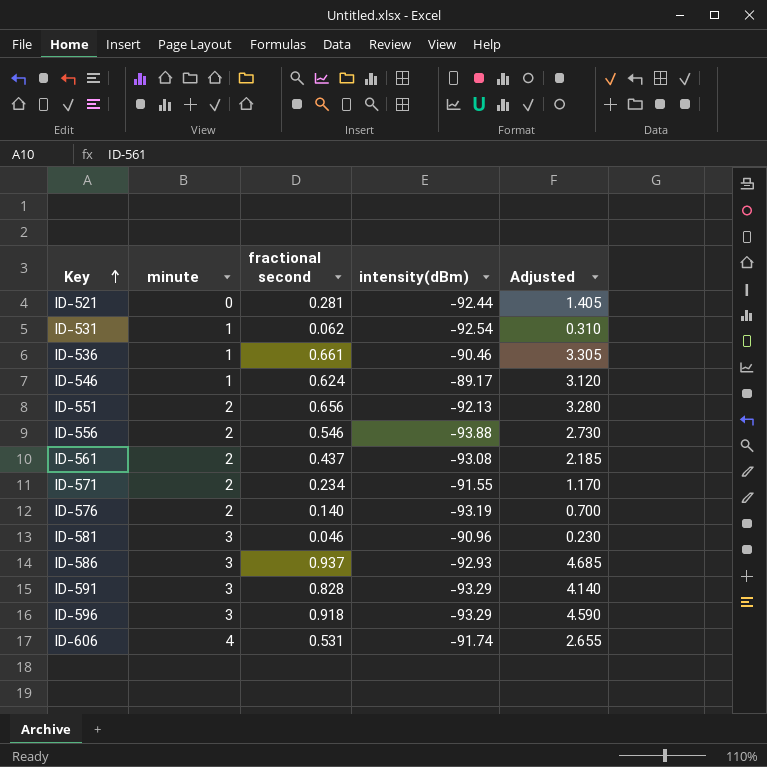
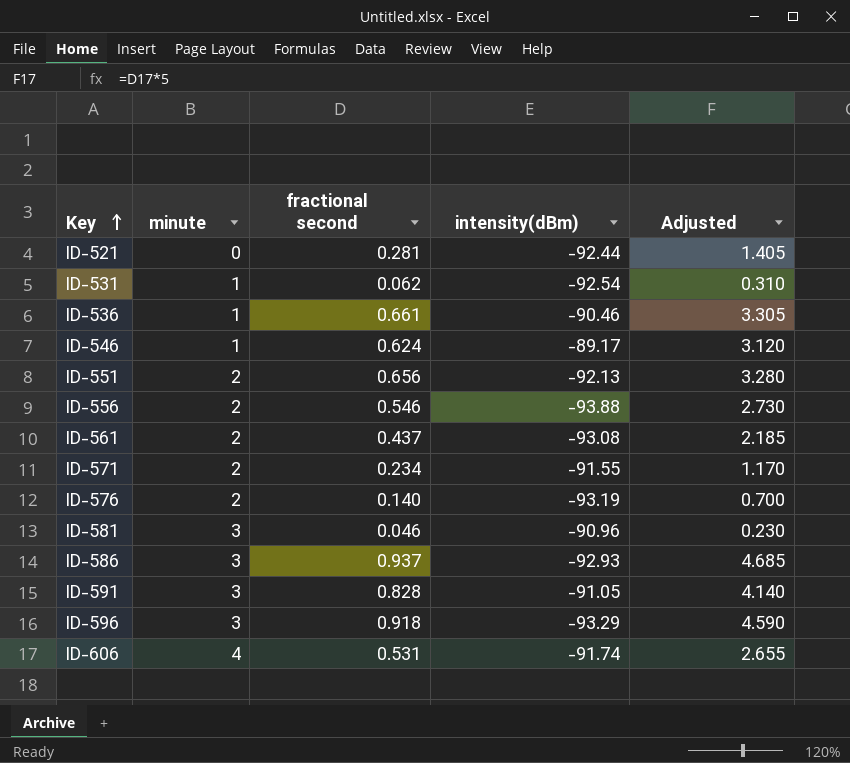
ID-591 | intensity(dBm): -93.29 -> -91.05

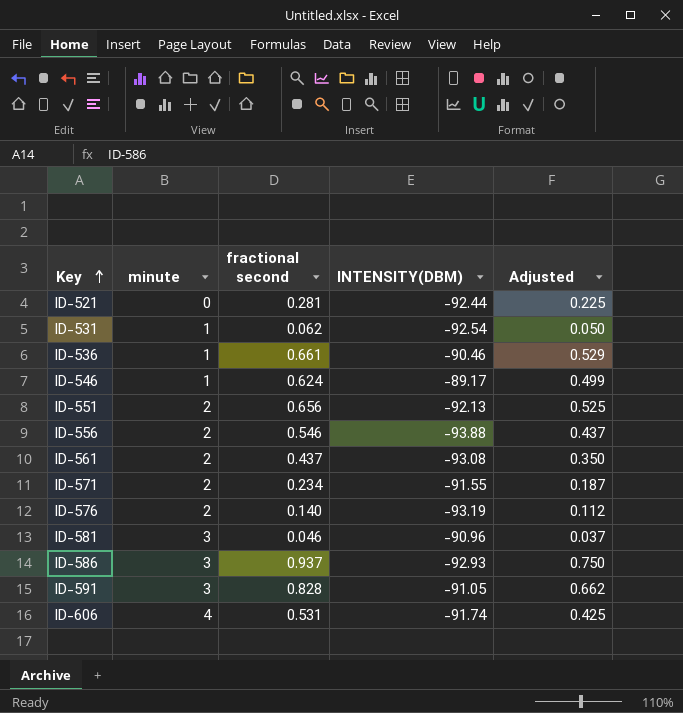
column name: intensity(dBm) -> INTENSITY(DBM)
column Adjusted | formula: [fractional second] * 5 -> [fractional second] * 0.8
row ID-596: 3 | 0.918 | -93.29 | 4.590 -> none

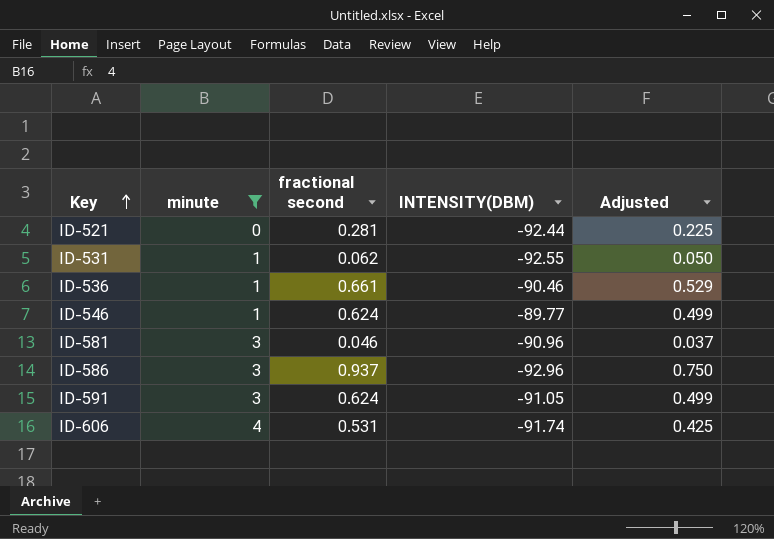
filter: none -> minute != 2
ID-531 | INTENSITY(DBM): -92.54 -> -92.55
ID-546 | INTENSITY(DBM): -89.17 -> -89.77
ID-586 | INTENSITY(DBM): -92.93 -> -92.96
ID-591 | fractional second: 0.828 -> 0.624
ID-591 | Adjusted: 0.662 -> 0.499

